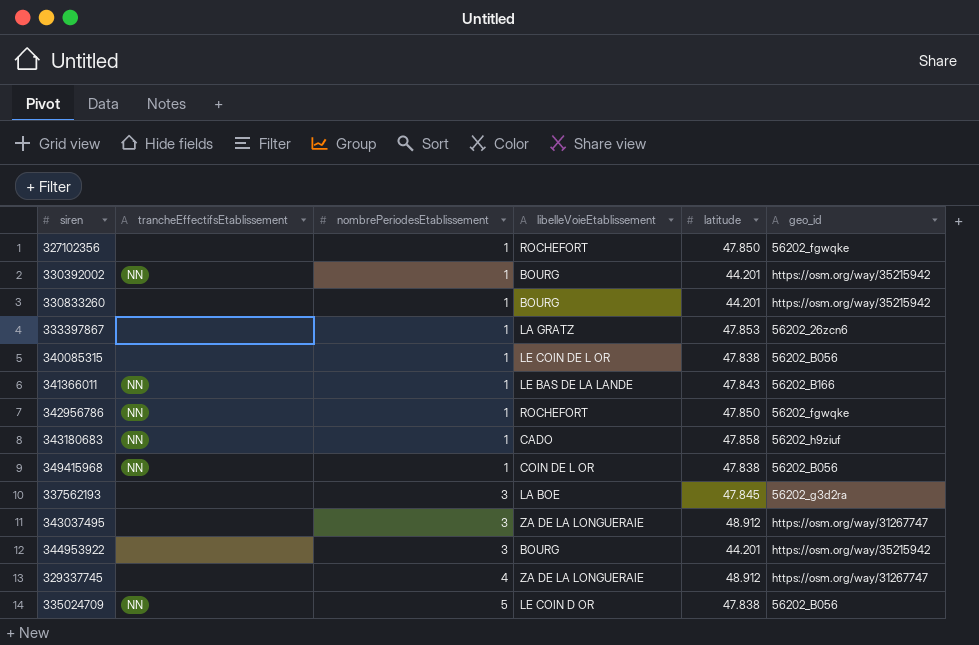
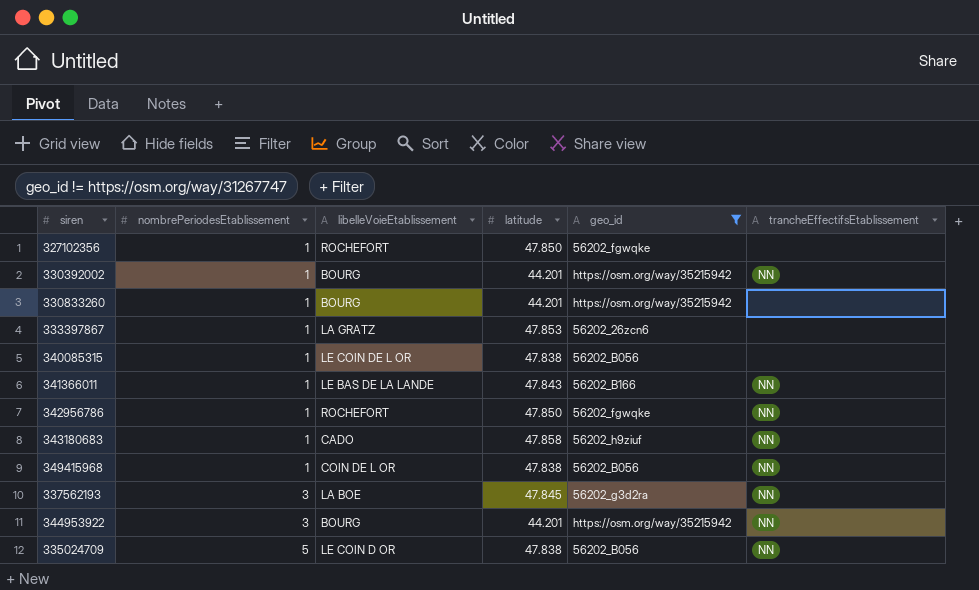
filter: none -> geo_id != https://osm.org/way/31267747
column trancheEffectifsEtablissement | position: 2 -> 6
337562193 | trancheEffectifsEtablissement: none -> NN
344953922 | trancheEffectifsEtablissement: none -> NN

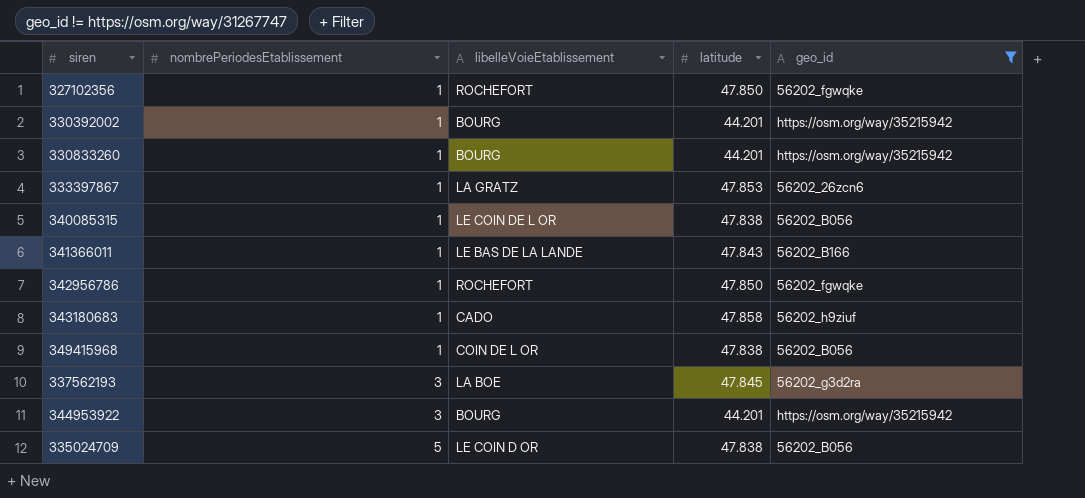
column trancheEffectifsEtablissement | position: 6 -> none

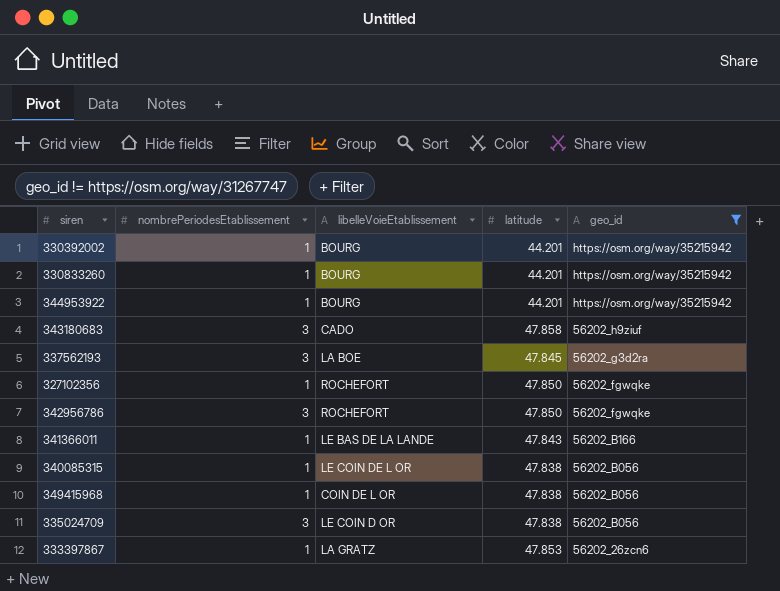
row order: nombrePeriodesEtablissement ascending -> geo_id descending
344953922 | nombrePeriodesEtablissement: 3 -> 1
343180683 | nombrePeriodesEtablissement: 1 -> 3
342956786 | nombrePeriodesEtablissement: 1 -> 3
335024709 | nombrePeriodesEtablissement: 5 -> 3

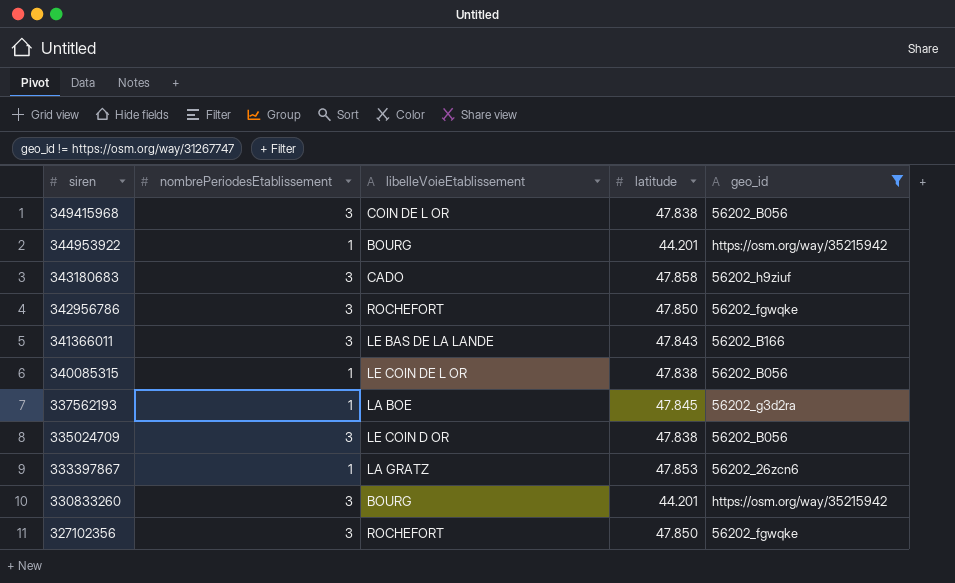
row order: geo_id descending -> siren descending
row 330392002: 1 | BOURG | 44.201 | https://osm.org/way/35215942 -> none
349415968 | nombrePeriodesEtablissement: 1 -> 3
341366011 | nombrePeriodesEtablissement: 1 -> 3
337562193 | nombrePeriodesEtablissement: 3 -> 1
330833260 | nombrePeriodesEtablissement: 1 -> 3
327102356 | nombrePeriodesEtablissement: 1 -> 3

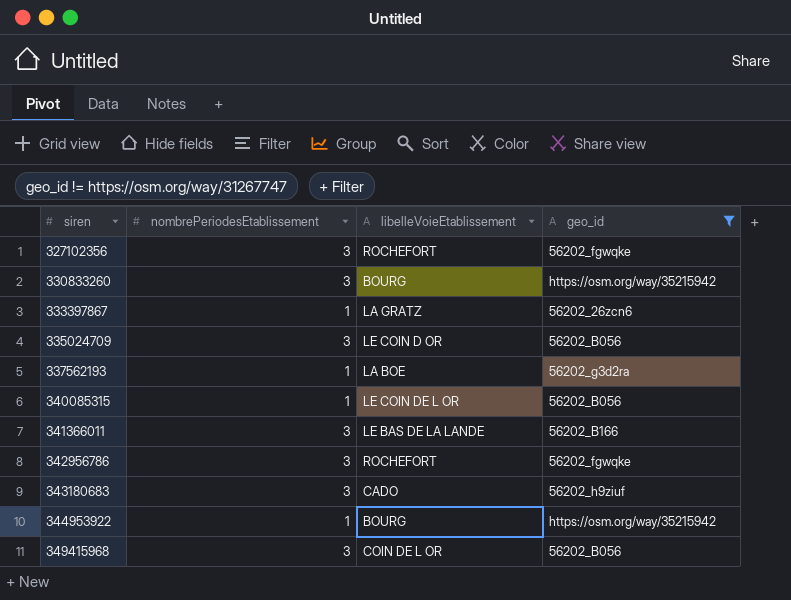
row order: siren descending -> siren ascending
column latitude | position: 4 -> none

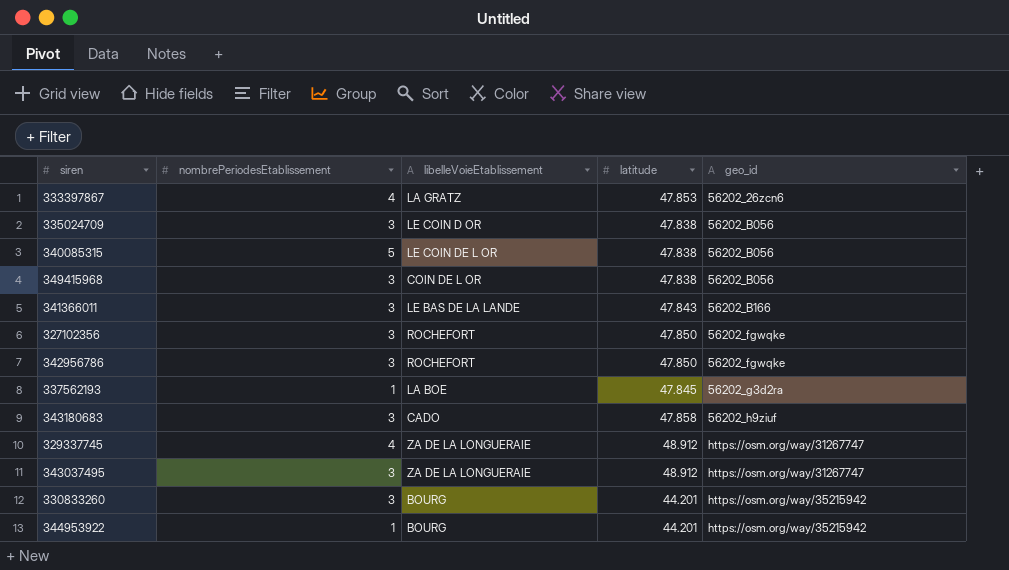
filter: geo_id != https://osm.org/way/31267747 -> none
row order: siren ascending -> geo_id ascending
column latitude | position: none -> 4
333397867 | nombrePeriodesEtablissement: 1 -> 4
340085315 | nombrePeriodesEtablissement: 1 -> 5

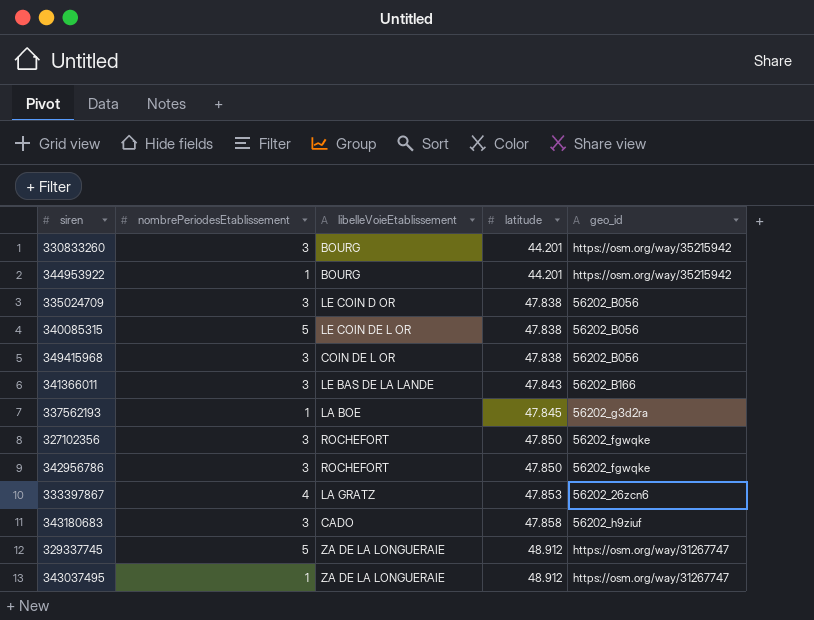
row order: geo_id ascending -> latitude ascending
329337745 | nombrePeriodesEtablissement: 4 -> 5
343037495 | nombrePeriodesEtablissement: 3 -> 1

